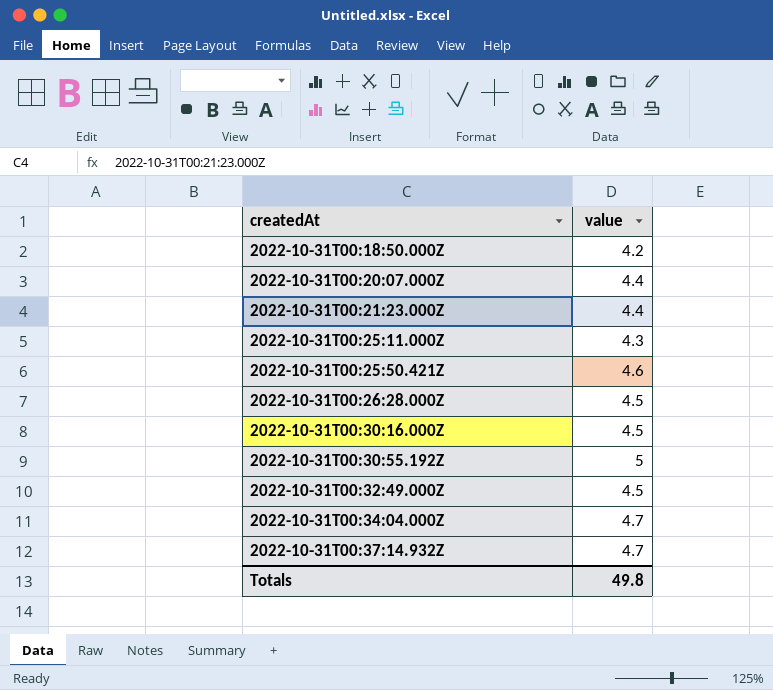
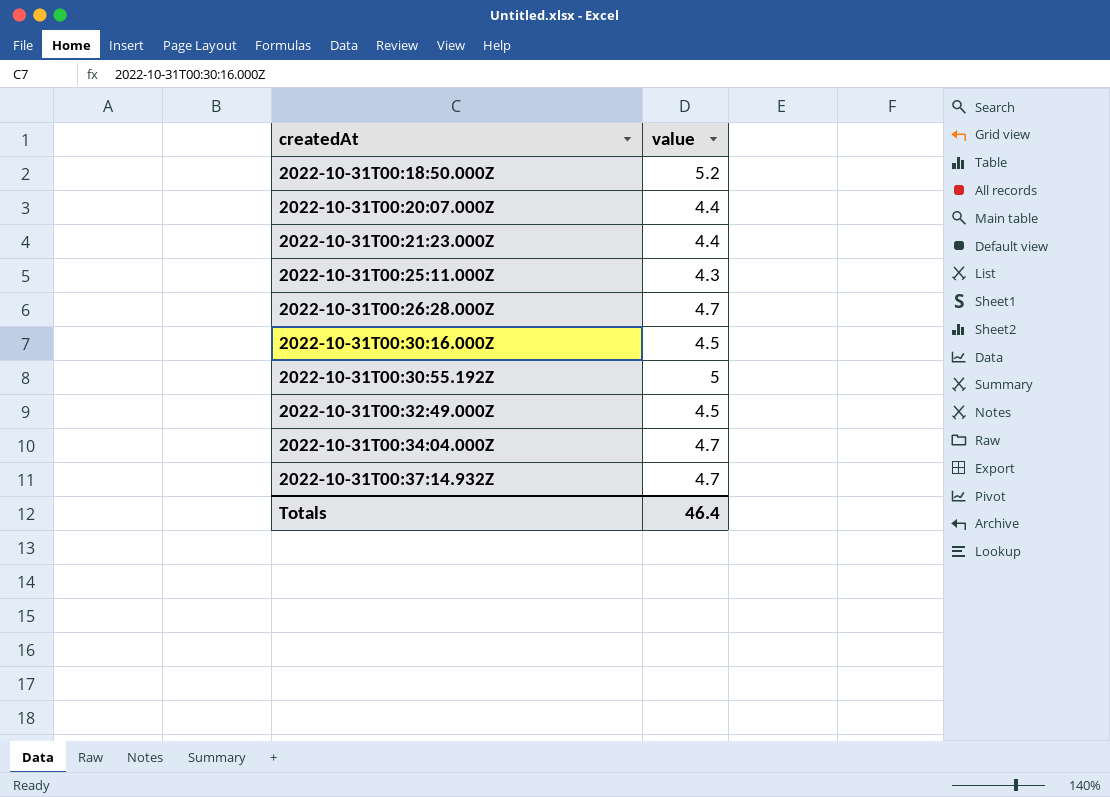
row 2022-10-31T00:25:50.421Z: 4.6 -> none
2022-10-31T00:18:50.000Z | value: 4.2 -> 5.2
2022-10-31T00:26:28.000Z | value: 4.5 -> 4.7
Totals | value: 49.8 -> 46.4

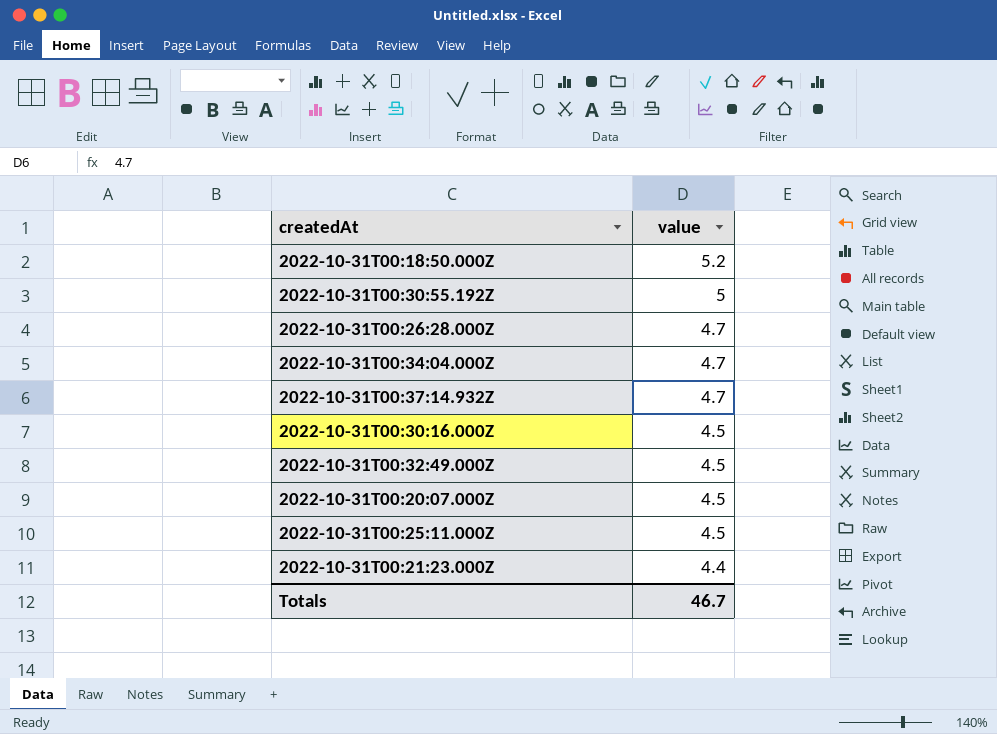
row order: createdAt ascending -> value descending
2022-10-31T00:20:07.000Z | value: 4.4 -> 4.5
2022-10-31T00:25:11.000Z | value: 4.3 -> 4.5
Totals | value: 46.4 -> 46.7

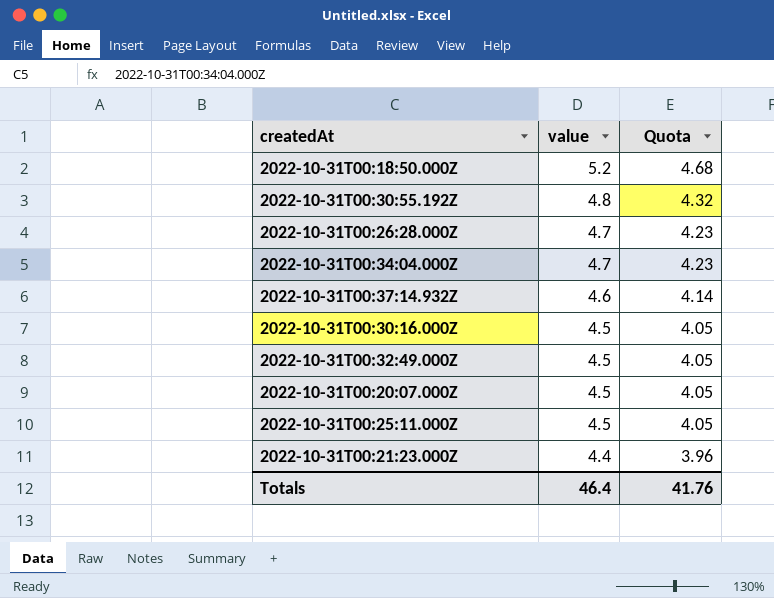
column Quota | formula: none -> [value] * 0.9
2022-10-31T00:30:55.192Z | value: 5 -> 4.8
2022-10-31T00:37:14.932Z | value: 4.7 -> 4.6
Totals | value: 46.7 -> 46.4

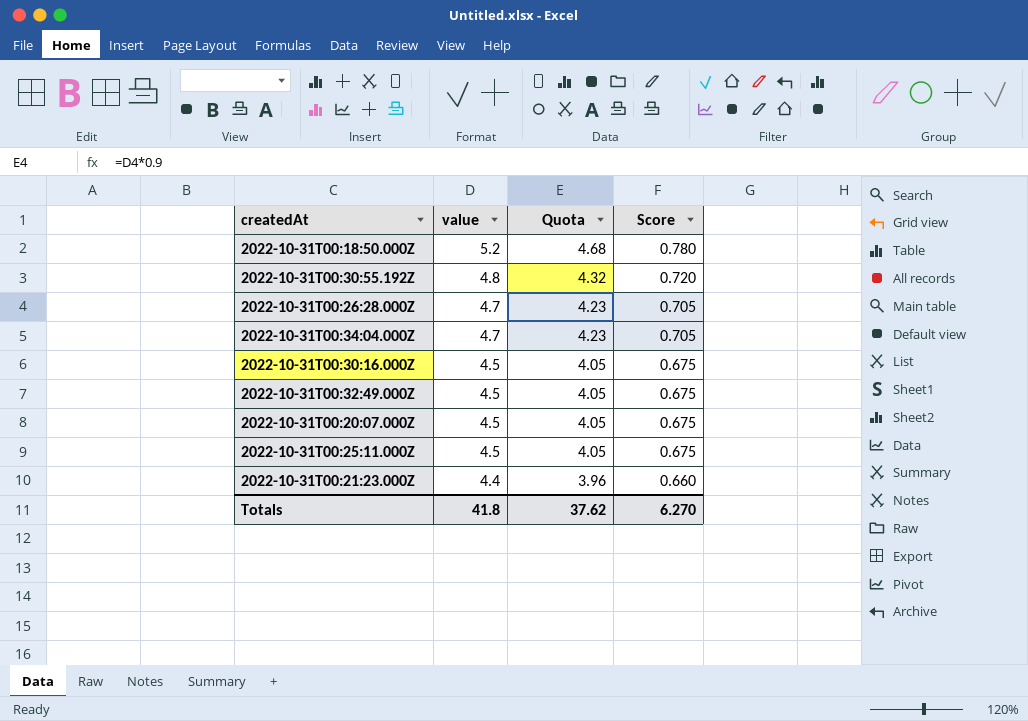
column Score | formula: none -> [value] * 0.15
row 2022-10-31T00:37:14.932Z: 4.6 | 4.14 -> none
Totals | value: 46.4 -> 41.8
Totals | Quota: 41.76 -> 37.62

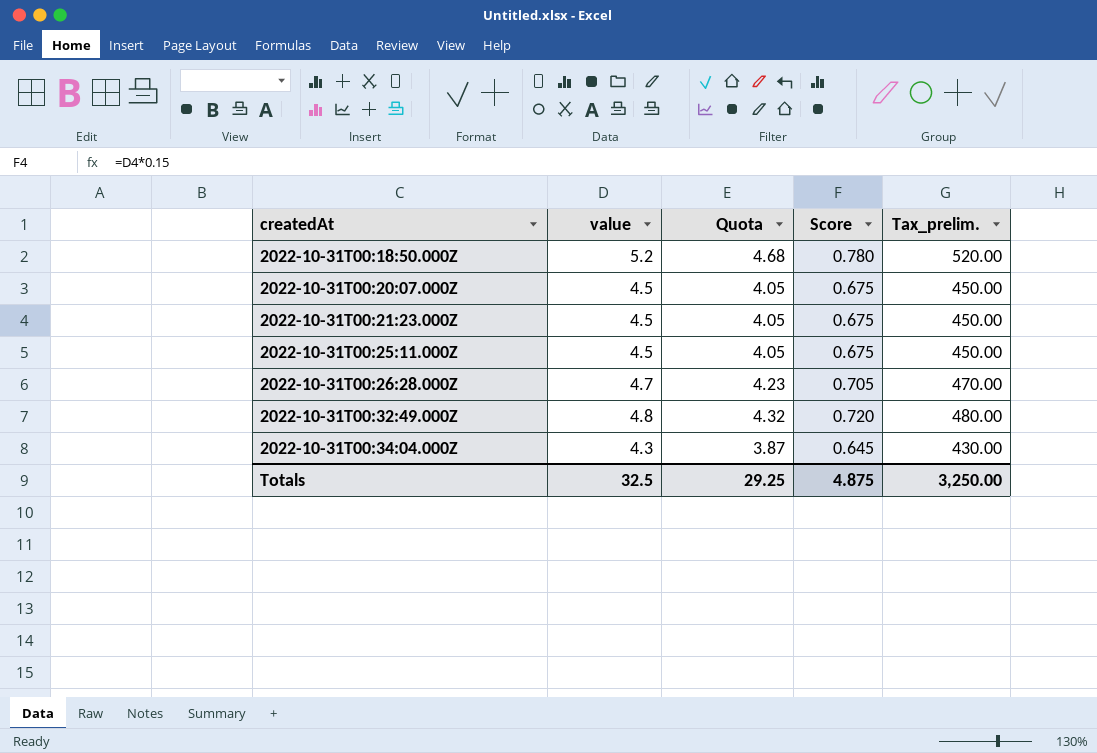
row order: value descending -> createdAt ascending
column Tax_prelim. | formula: none -> [value] * 100
row 2022-10-31T00:30:55.192Z: 4.8 | 4.32 | 0.720 -> none
row 2022-10-31T00:30:16.000Z: 4.5 | 4.05 | 0.675 -> none
2022-10-31T00:21:23.000Z | value: 4.4 -> 4.5
2022-10-31T00:21:23.000Z | Quota: 3.96 -> 4.05
2022-10-31T00:21:23.000Z | Score: 0.660 -> 0.675
2022-10-31T00:32:49.000Z | value: 4.5 -> 4.8
2022-10-31T00:32:49.000Z | Quota: 4.05 -> 4.32
2022-10-31T00:32:49.000Z | Score: 0.675 -> 0.720
2022-10-31T00:34:04.000Z | value: 4.7 -> 4.3
2022-10-31T00:34:04.000Z | Quota: 4.23 -> 3.87
2022-10-31T00:34:04.000Z | Score: 0.705 -> 0.645
Totals | value: 41.8 -> 32.5
Totals | Quota: 37.62 -> 29.25
Totals | Score: 6.270 -> 4.875

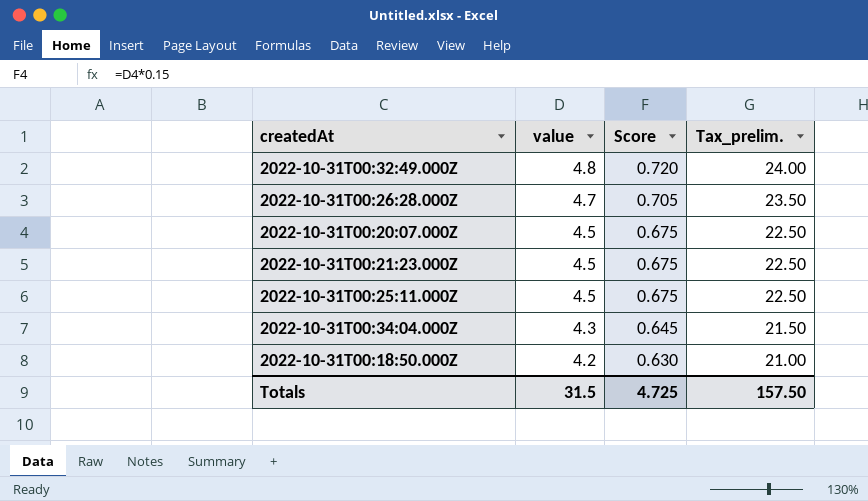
row order: createdAt ascending -> value descending
column Quota | formula: [value] * 0.9 -> none
column Tax_prelim. | formula: [value] * 100 -> [value] * 5
2022-10-31T00:18:50.000Z | value: 5.2 -> 4.2
2022-10-31T00:18:50.000Z | Score: 0.780 -> 0.630
Totals | value: 32.5 -> 31.5
Totals | Score: 4.875 -> 4.725
Totals | Tax_prelim.: 3,250.00 -> 157.50

